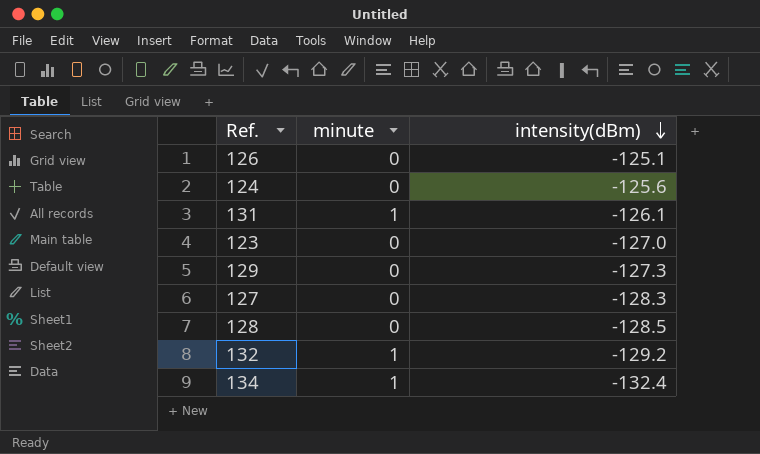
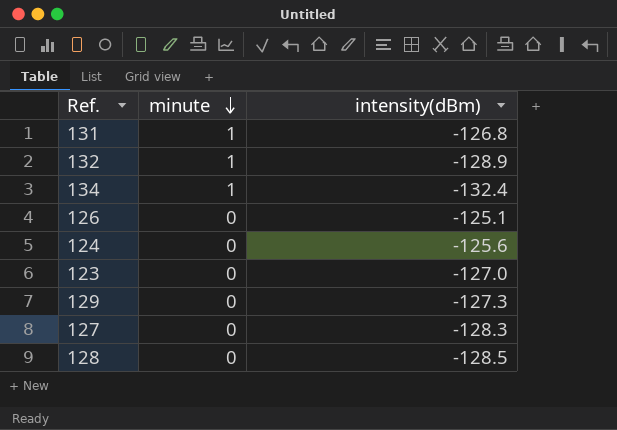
row order: intensity(dBm) descending -> minute descending
131 | intensity(dBm): -126.1 -> -126.8
132 | intensity(dBm): -129.2 -> -128.9

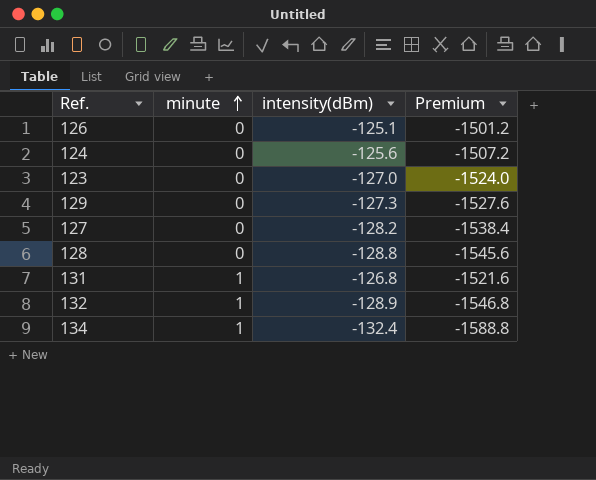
row order: minute descending -> minute ascending
column Premium | formula: none -> [intensity(dBm)] * 12
127 | intensity(dBm): -128.3 -> -128.2
128 | intensity(dBm): -128.5 -> -128.8

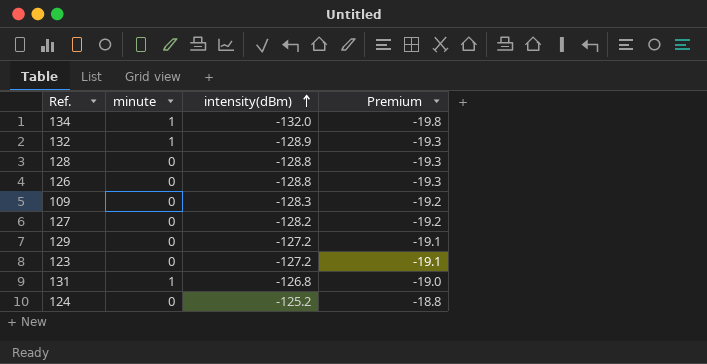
row order: minute ascending -> intensity(dBm) ascending
column Premium | formula: [intensity(dBm)] * 12 -> [intensity(dBm)] * 0.15
134 | intensity(dBm): -132.4 -> -132.0
126 | intensity(dBm): -125.1 -> -128.8
row 109: none -> 0 | -128.3 | -19.2
129 | intensity(dBm): -127.3 -> -127.2
123 | intensity(dBm): -127.0 -> -127.2
124 | intensity(dBm): -125.6 -> -125.2

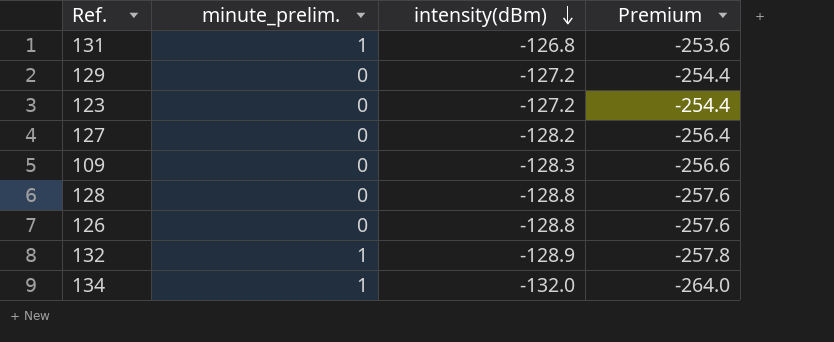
row order: intensity(dBm) ascending -> intensity(dBm) descending
column name: minute -> minute_prelim.
column Premium | formula: [intensity(dBm)] * 0.15 -> [intensity(dBm)] * 2
row 124: 0 | -125.2 | -18.8 -> none

